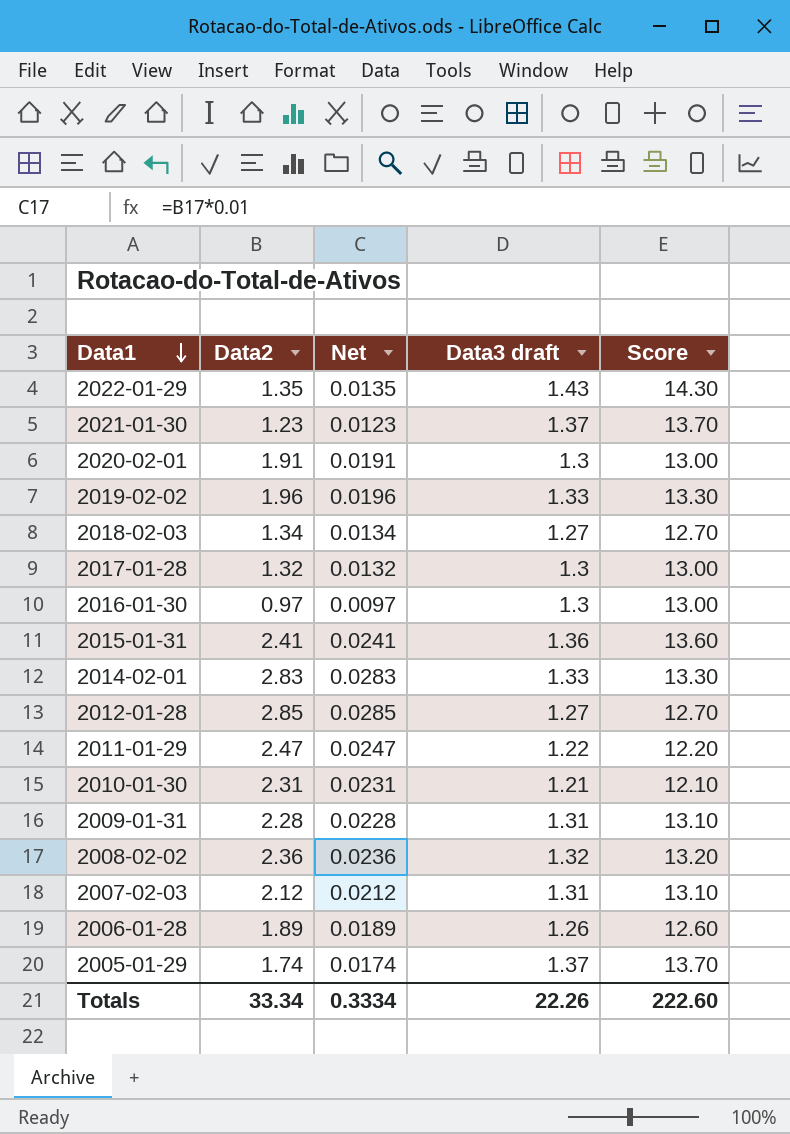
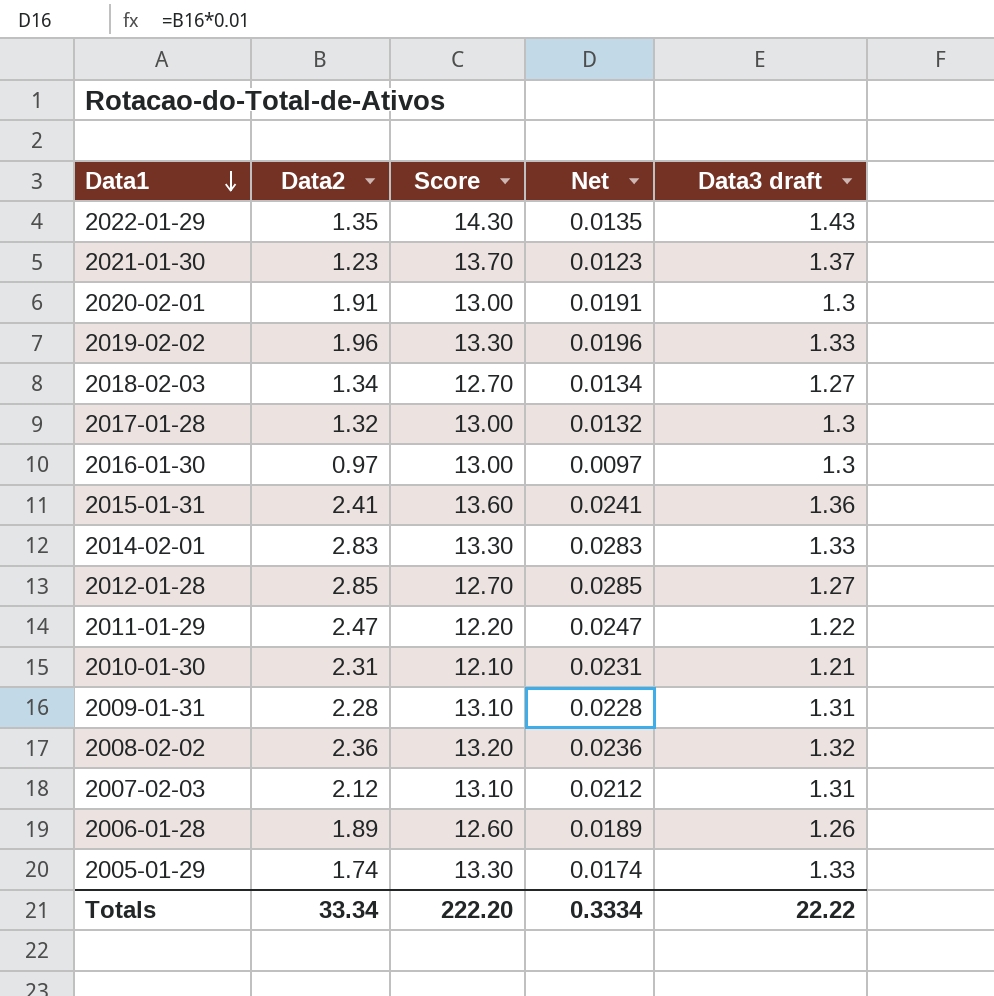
column Score | position: 5 -> 3
2005-01-29 | Score: 13.70 -> 13.30
2005-01-29 | Data3 draft: 1.37 -> 1.33
Totals | Score: 222.60 -> 222.20
Totals | Data3 draft: 22.26 -> 22.22

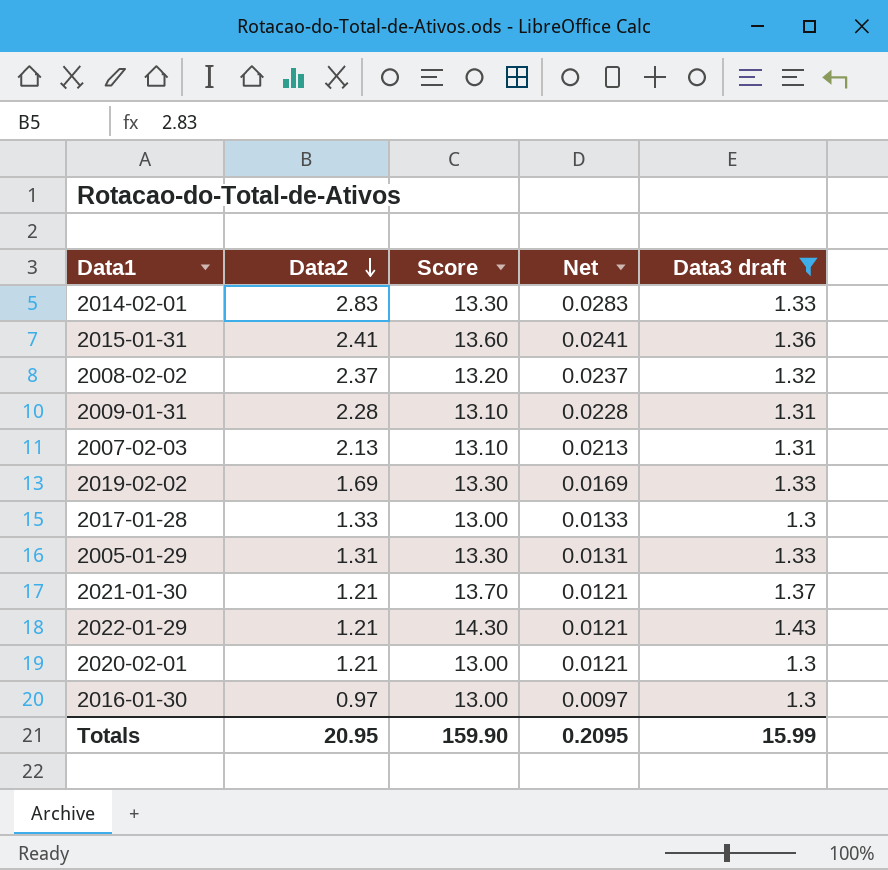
filter: none -> Data3 draft >= 1.3
row order: Data1 descending -> Data2 descending
2008-02-02 | Data2: 2.36 -> 2.37
2008-02-02 | Net: 0.0236 -> 0.0237
2007-02-03 | Data2: 2.12 -> 2.13
2007-02-03 | Net: 0.0212 -> 0.0213
2019-02-02 | Data2: 1.96 -> 1.69
2019-02-02 | Net: 0.0196 -> 0.0169
2017-01-28 | Data2: 1.32 -> 1.33
2017-01-28 | Net: 0.0132 -> 0.0133
2005-01-29 | Data2: 1.74 -> 1.31
2005-01-29 | Net: 0.0174 -> 0.0131
2021-01-30 | Data2: 1.23 -> 1.21
2021-01-30 | Net: 0.0123 -> 0.0121
2022-01-29 | Data2: 1.35 -> 1.21
2022-01-29 | Net: 0.0135 -> 0.0121
2020-02-01 | Data2: 1.91 -> 1.21
2020-02-01 | Net: 0.0191 -> 0.0121
Totals | Data2: 33.34 -> 20.95
Totals | Score: 222.20 -> 159.90
Totals | Net: 0.3334 -> 0.2095
Totals | Data3 draft: 22.22 -> 15.99

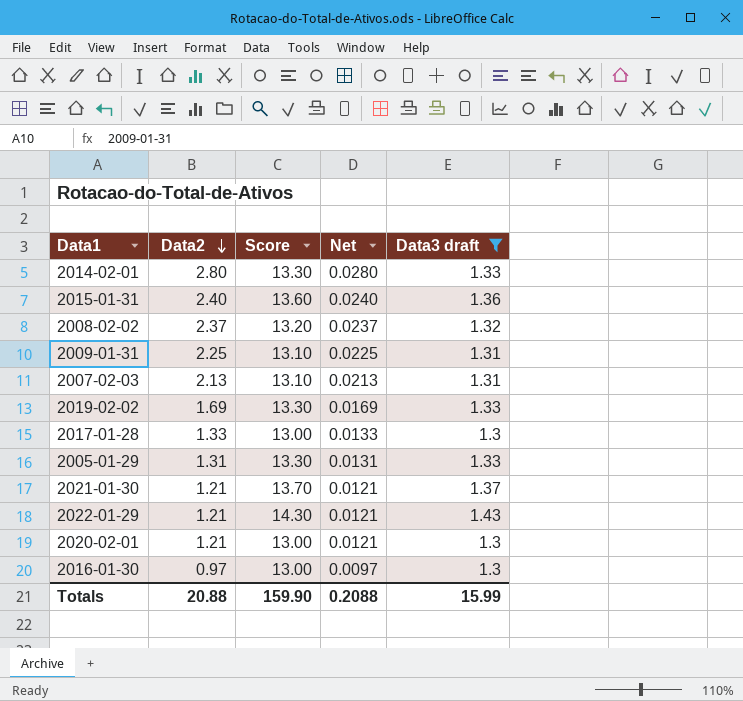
2014-02-01 | Data2: 2.83 -> 2.80
2014-02-01 | Net: 0.0283 -> 0.0280
2015-01-31 | Data2: 2.41 -> 2.40
2015-01-31 | Net: 0.0241 -> 0.0240
2009-01-31 | Data2: 2.28 -> 2.25
2009-01-31 | Net: 0.0228 -> 0.0225
Totals | Data2: 20.95 -> 20.88
Totals | Net: 0.2095 -> 0.2088

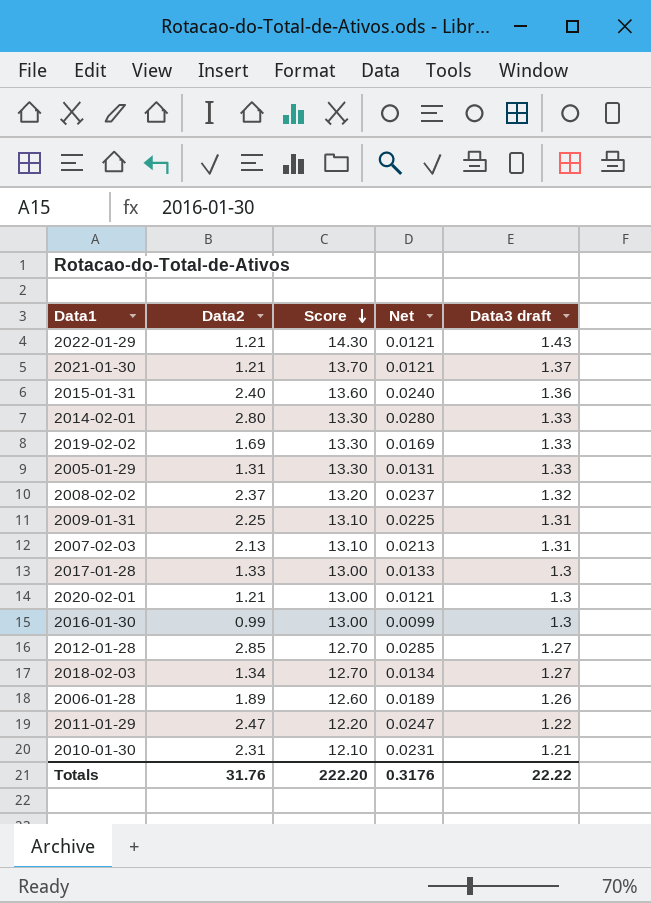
filter: Data3 draft >= 1.3 -> none
row order: Data2 descending -> Score descending
2016-01-30 | Data2: 0.97 -> 0.99
2016-01-30 | Net: 0.0097 -> 0.0099
Totals | Data2: 20.88 -> 31.76
Totals | Score: 159.90 -> 222.20
Totals | Net: 0.2088 -> 0.3176
Totals | Data3 draft: 15.99 -> 22.22

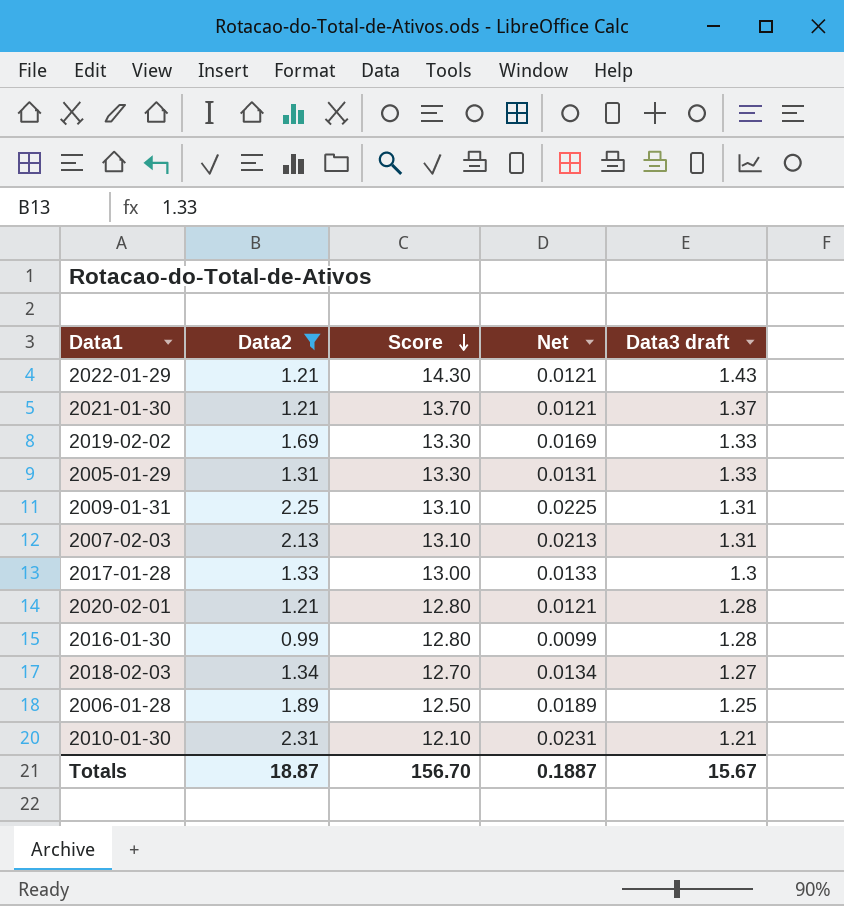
filter: none -> Data2 <= 2.31
2020-02-01 | Score: 13.00 -> 12.80
2020-02-01 | Data3 draft: 1.3 -> 1.28
2016-01-30 | Score: 13.00 -> 12.80
2016-01-30 | Data3 draft: 1.3 -> 1.28
2006-01-28 | Score: 12.60 -> 12.50
2006-01-28 | Data3 draft: 1.26 -> 1.25
Totals | Data2: 31.76 -> 18.87
Totals | Score: 222.20 -> 156.70
Totals | Net: 0.3176 -> 0.1887
Totals | Data3 draft: 22.22 -> 15.67

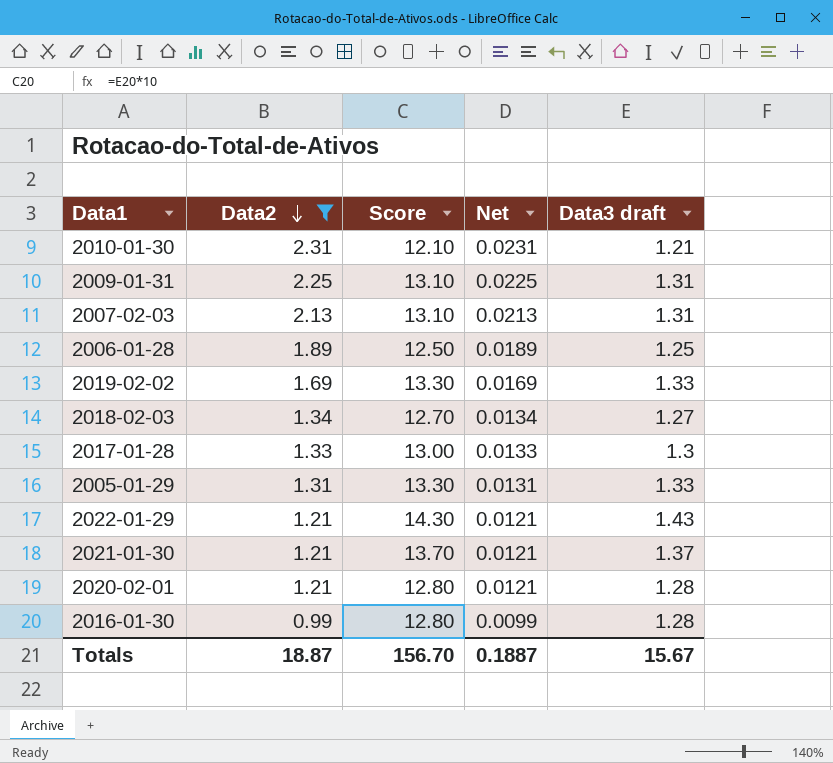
row order: Score descending -> Data2 descending

